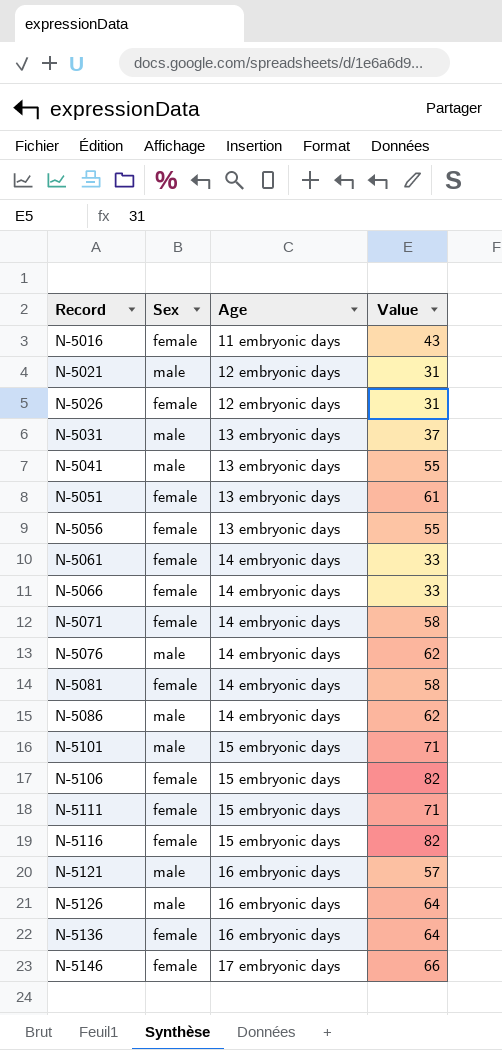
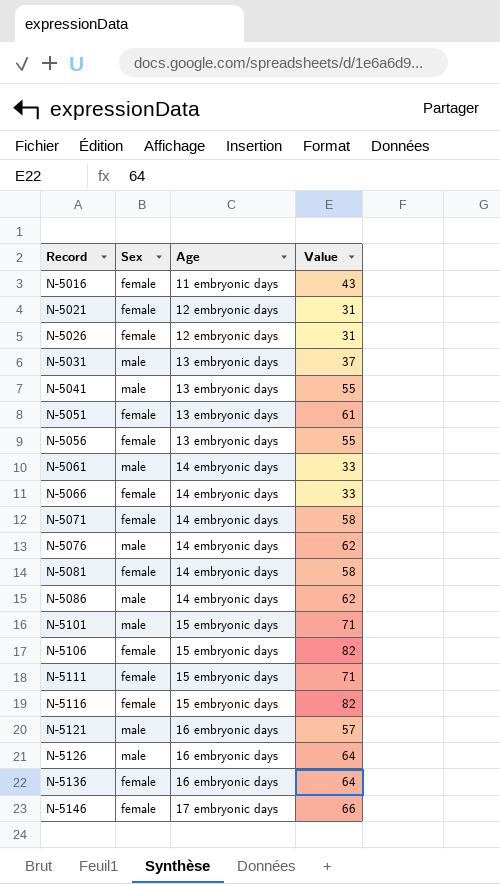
N-5021 | Sex: male -> female
N-5061 | Sex: female -> male

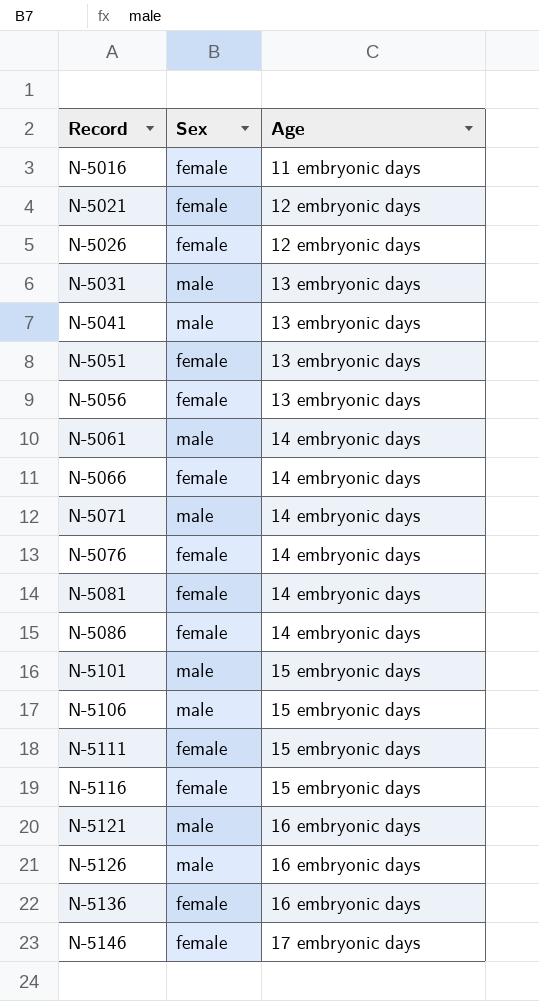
column Value | position: 4 -> none
N-5071 | Sex: female -> male
N-5076 | Sex: male -> female
N-5086 | Sex: male -> female
N-5106 | Sex: female -> male

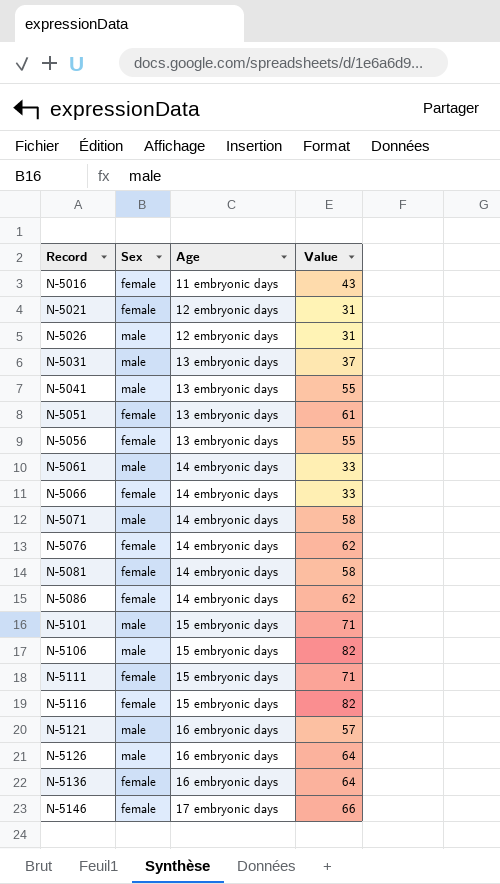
column Value | position: none -> 4
N-5026 | Sex: female -> male

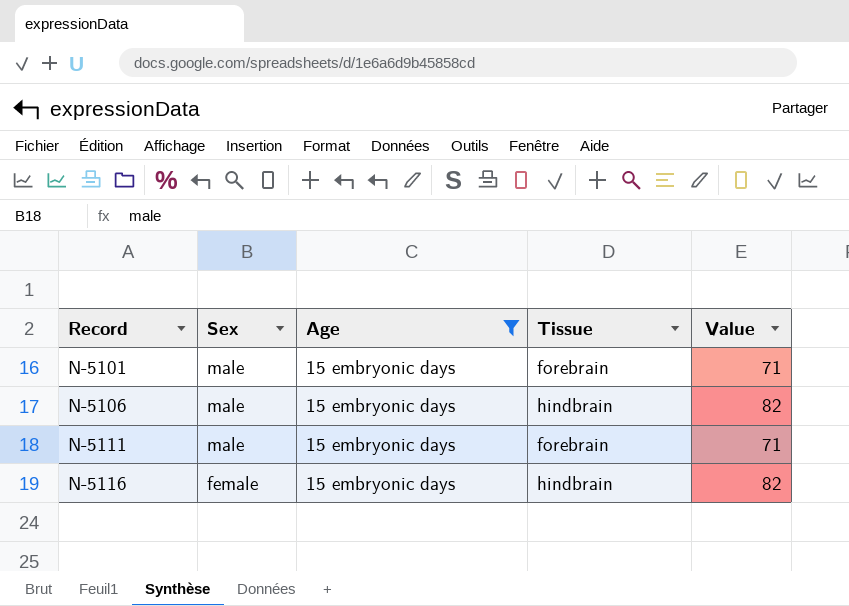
filter: none -> Age = 15 embryonic days
column Tissue | position: none -> 4
N-5111 | Sex: female -> male

